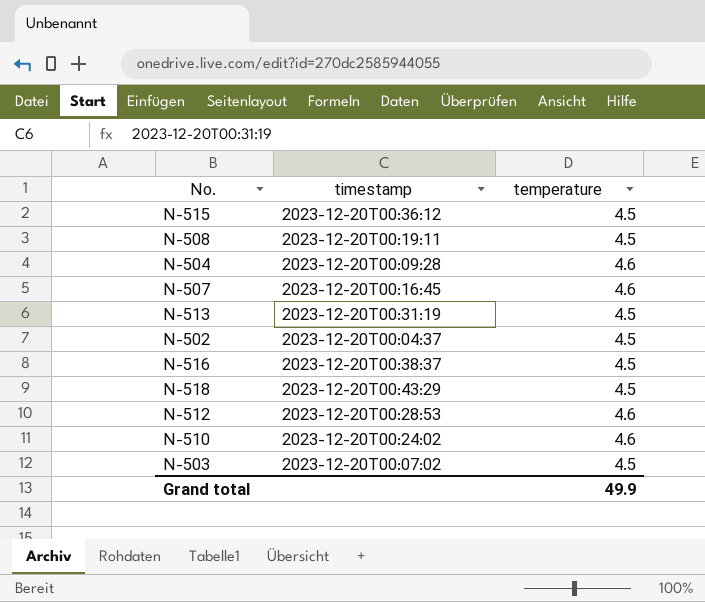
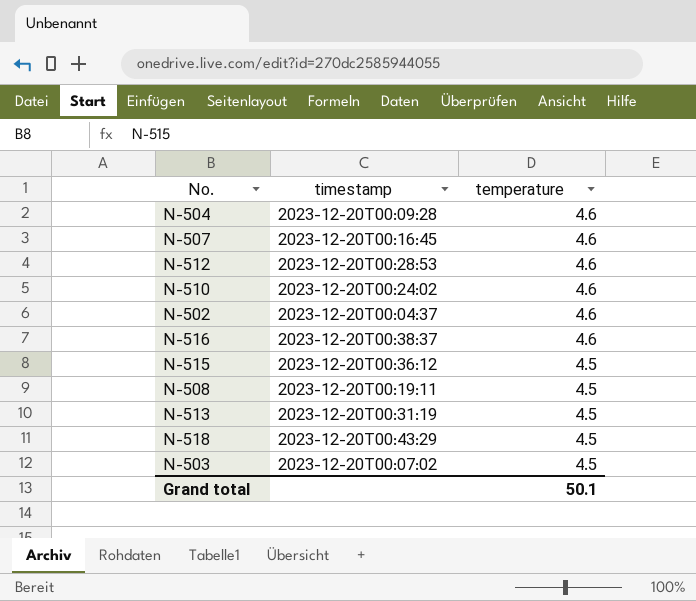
row order: none -> temperature descending
N-502 | temperature: 4.5 -> 4.6
N-516 | temperature: 4.5 -> 4.6
Grand total | temperature: 49.9 -> 50.1

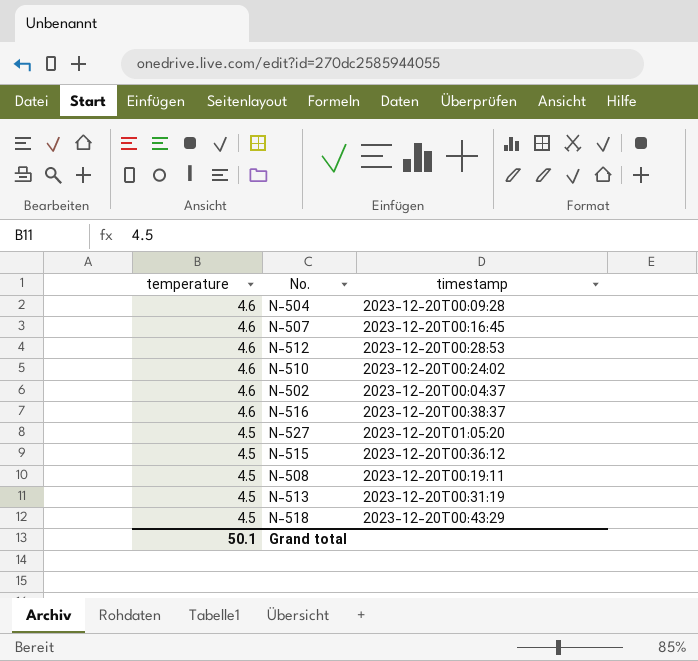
column temperature | position: 3 -> 1
row N-503: 2023-12-20T00:07:02 | 4.5 -> none
row N-527: none -> 4.5 | 2023-12-20T01:05:20

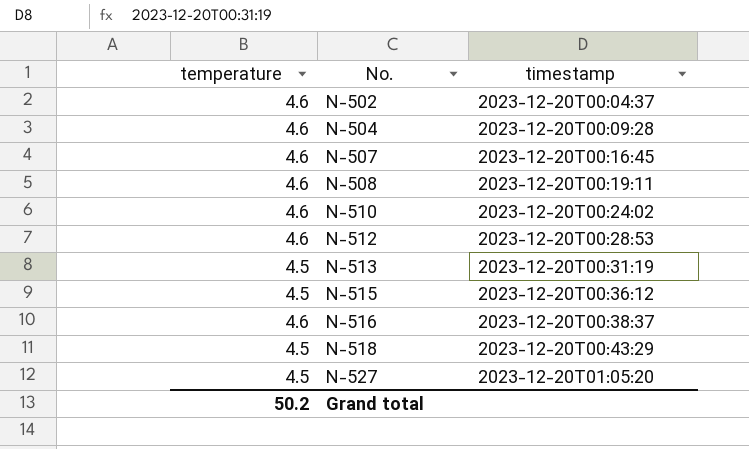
row order: temperature descending -> No. ascending
N-508 | temperature: 4.5 -> 4.6
Grand total | temperature: 50.1 -> 50.2

